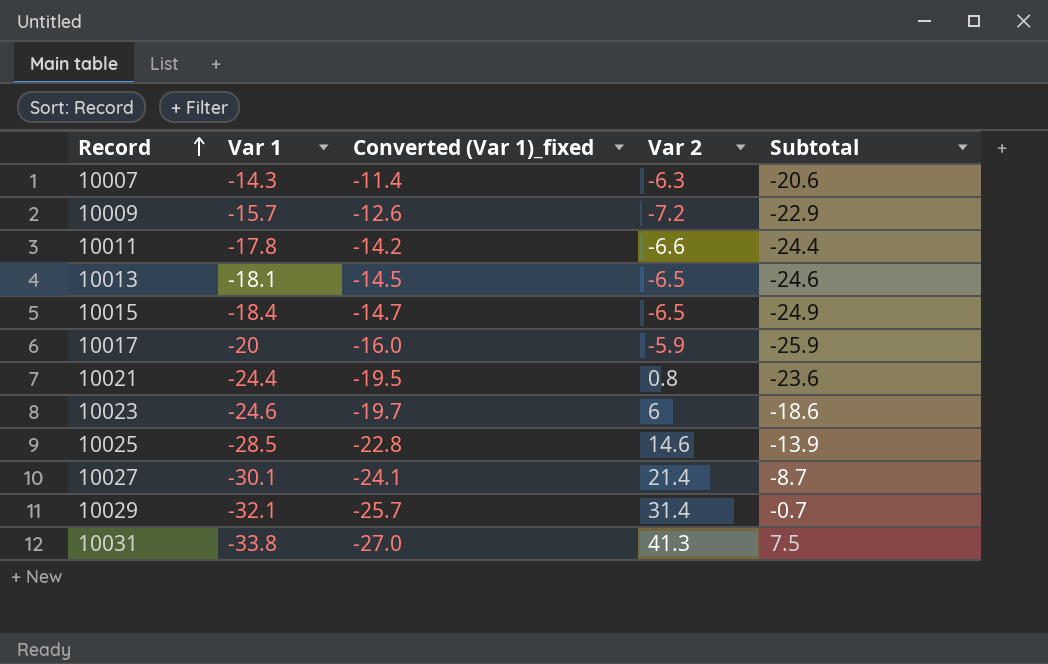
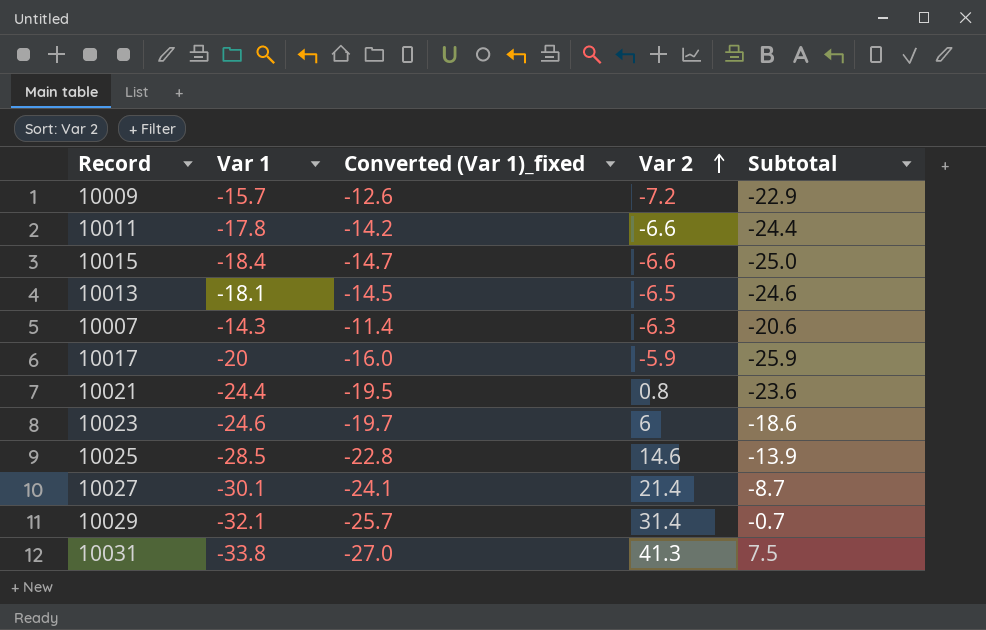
row order: Record ascending -> Var 2 ascending
10015 | Var 2: -6.5 -> -6.6
10015 | Subtotal: -24.9 -> -25.0

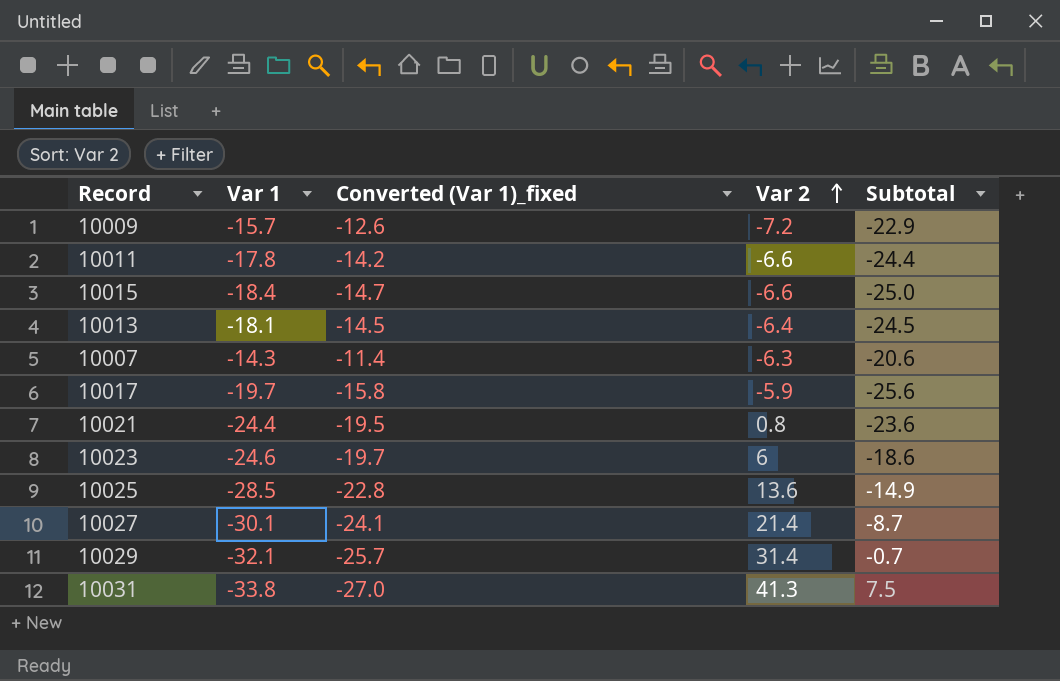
10013 | Var 2: -6.5 -> -6.4
10013 | Subtotal: -24.6 -> -24.5
10017 | Var 1: -20 -> -19.7
10017 | Converted (Var 1)_fixed: -16.0 -> -15.8
10017 | Subtotal: -25.9 -> -25.6
10025 | Var 2: 14.6 -> 13.6
10025 | Subtotal: -13.9 -> -14.9

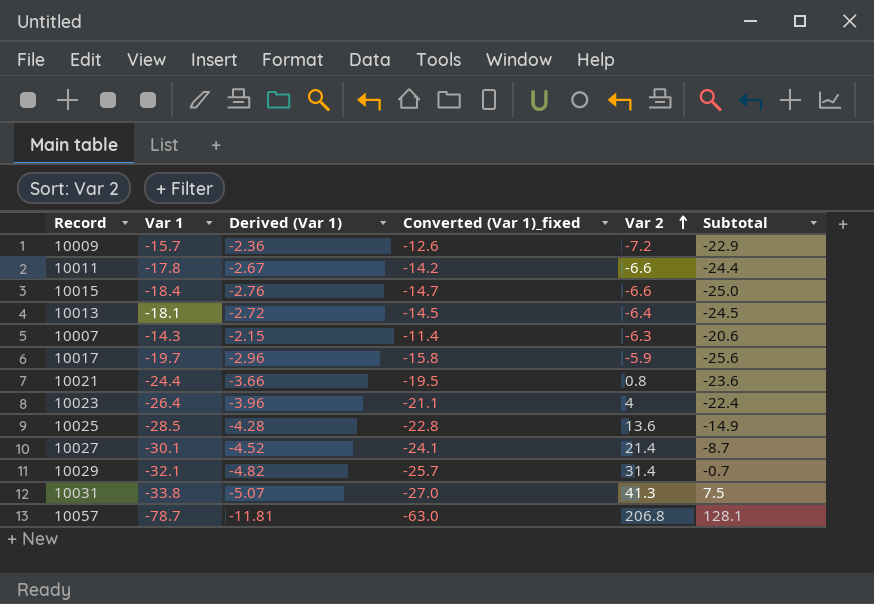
column Derived (Var 1) | formula: none -> [Var 1] * 0.15
10023 | Var 1: -24.6 -> -26.4
10023 | Converted (Var 1)_fixed: -19.7 -> -21.1
10023 | Var 2: 6 -> 4
10023 | Subtotal: -18.6 -> -22.4
row 10057: none -> -78.7 | -11.81 | -63.0 | 206.8 | 128.1

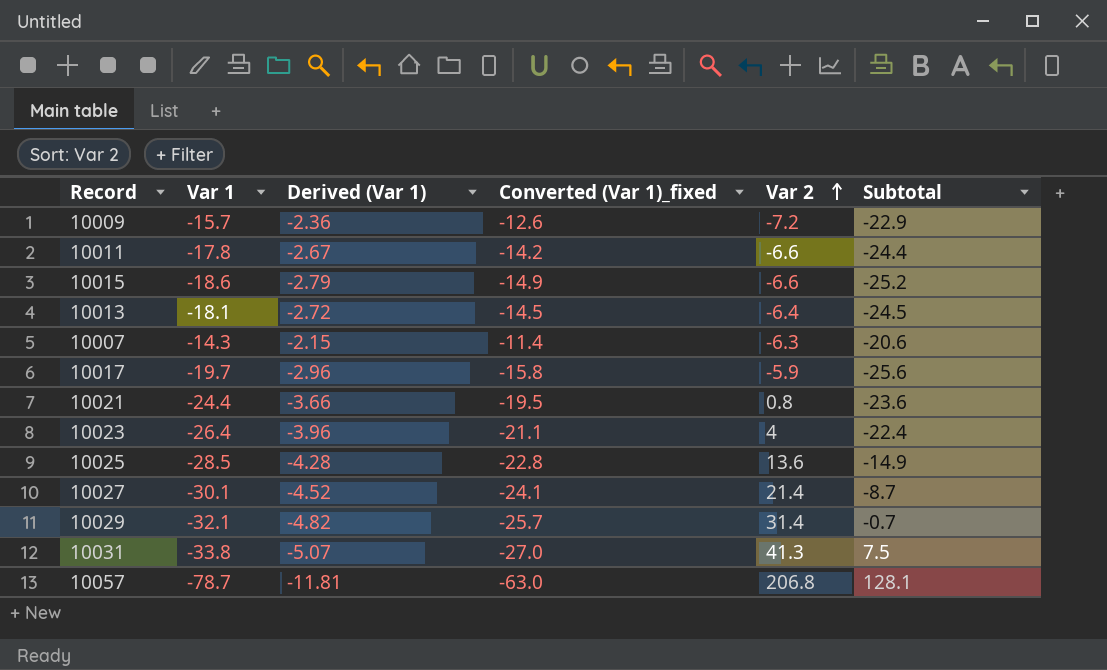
10015 | Var 1: -18.4 -> -18.6
10015 | Derived (Var 1): -2.76 -> -2.79
10015 | Converted (Var 1)_fixed: -14.7 -> -14.9
10015 | Subtotal: -25.0 -> -25.2

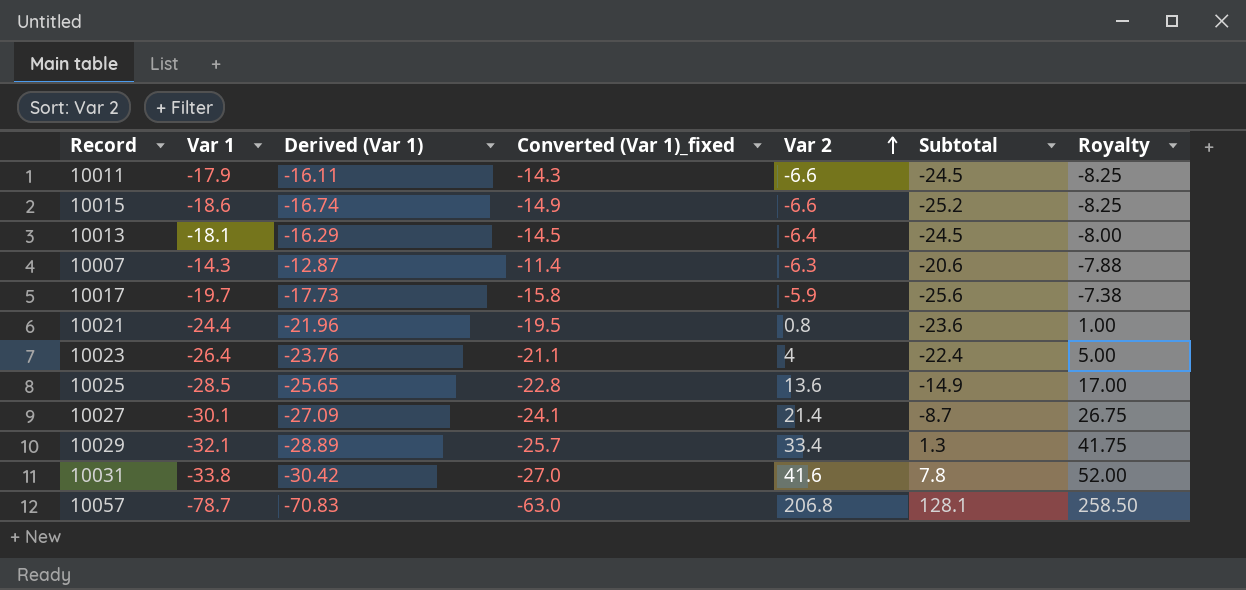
column Derived (Var 1) | formula: [Var 1] * 0.15 -> [Var 1] * 0.9
column Royalty | formula: none -> [Var 2] * 1.25
row 10009: -15.7 | -2.36 | -12.6 | -7.2 | -22.9 -> none
10011 | Var 1: -17.8 -> -17.9
10011 | Converted (Var 1)_fixed: -14.2 -> -14.3
10011 | Subtotal: -24.4 -> -24.5
10029 | Var 2: 31.4 -> 33.4
10029 | Subtotal: -0.7 -> 1.3
10031 | Var 2: 41.3 -> 41.6
10031 | Subtotal: 7.5 -> 7.8

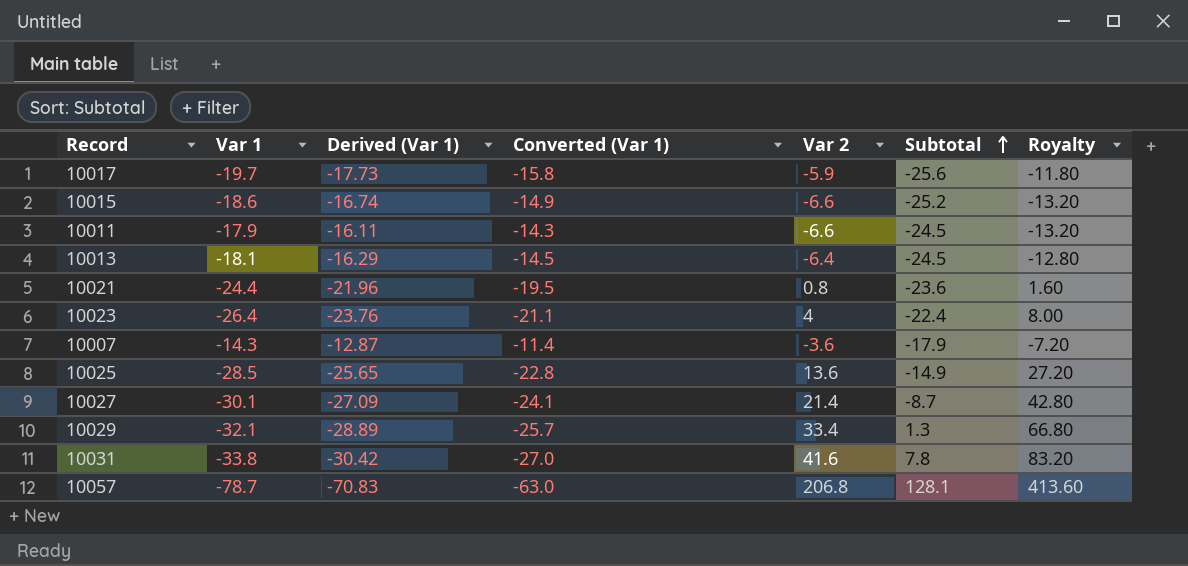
row order: Var 2 ascending -> Subtotal ascending
column name: Converted (Var 1)_fixed -> Converted (Var 1)
column Royalty | formula: [Var 2] * 1.25 -> [Var 2] * 2
10007 | Var 2: -6.3 -> -3.6
10007 | Subtotal: -20.6 -> -17.9

